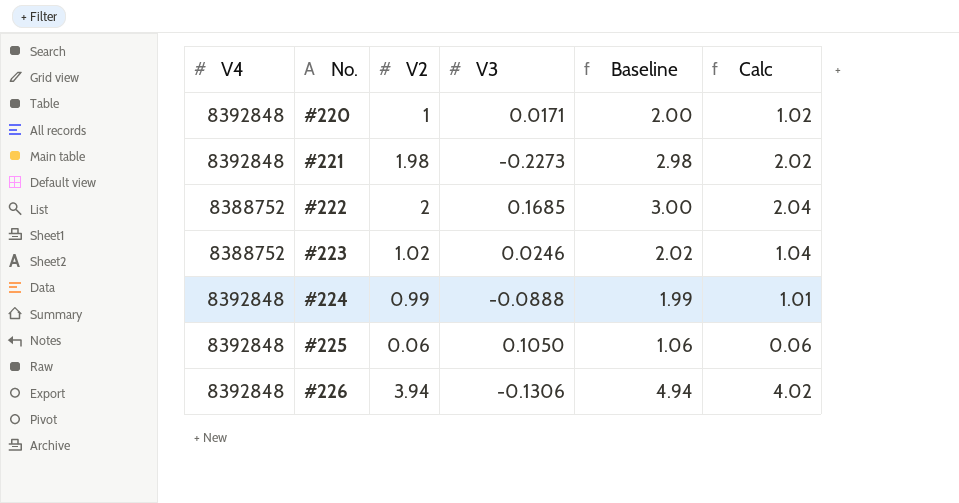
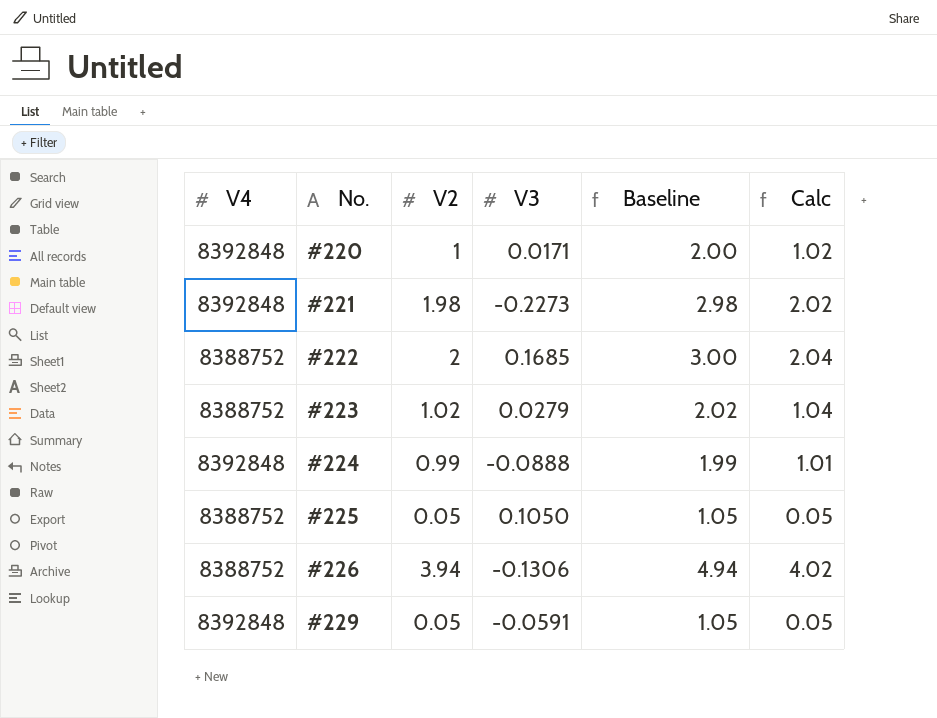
#223 | V3: 0.0246 -> 0.0279
#225 | V4: 8392848 -> 8388752
#225 | V2: 0.06 -> 0.05
#225 | Baseline: 1.06 -> 1.05
#225 | Calc: 0.06 -> 0.05
#226 | V4: 8392848 -> 8388752
row #229: none -> 8392848 | 0.05 | -0.0591 | 1.05 | 0.05

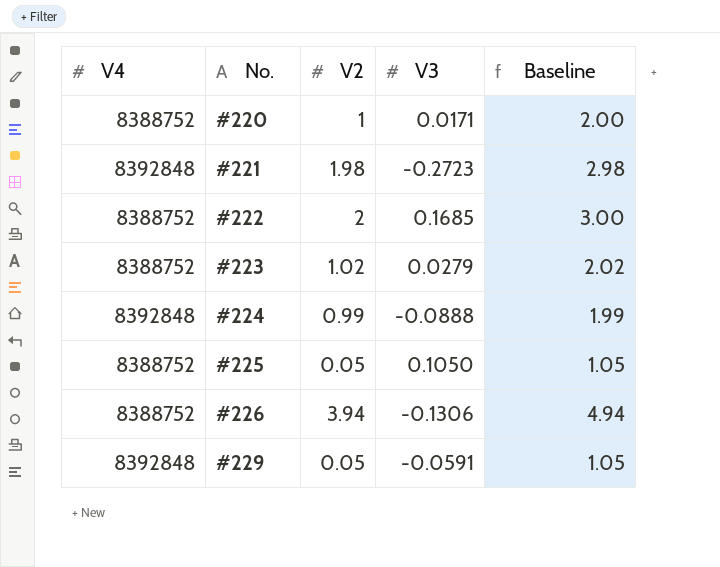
column Calc | formula: [V2] * 1.02 -> none
#220 | V4: 8392848 -> 8388752
#221 | V3: -0.2273 -> -0.2723

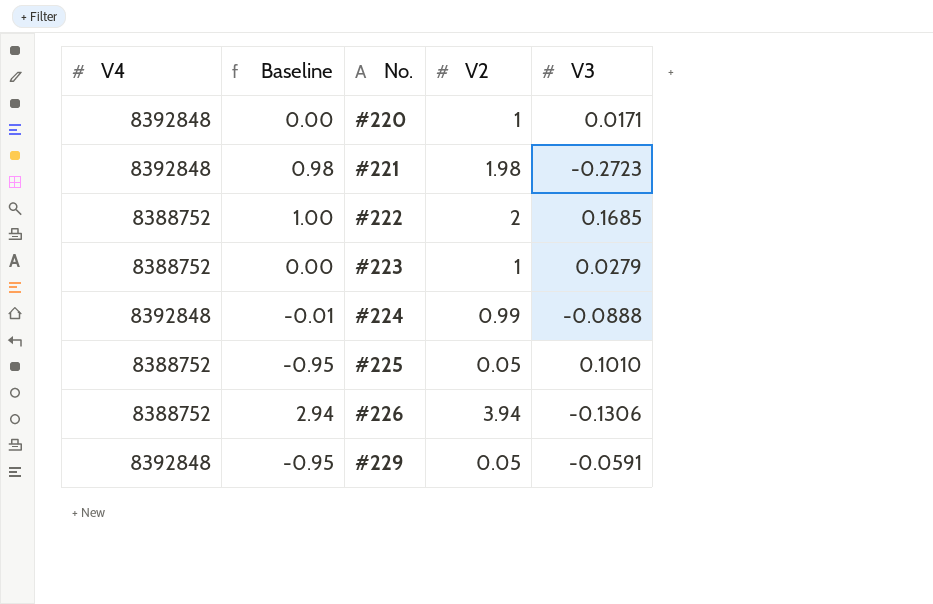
column Baseline | formula: [V2] + 1 -> [V2] - 1
column Baseline | position: 5 -> 2
#220 | V4: 8388752 -> 8392848
#223 | V2: 1.02 -> 1
#225 | V3: 0.1050 -> 0.1010

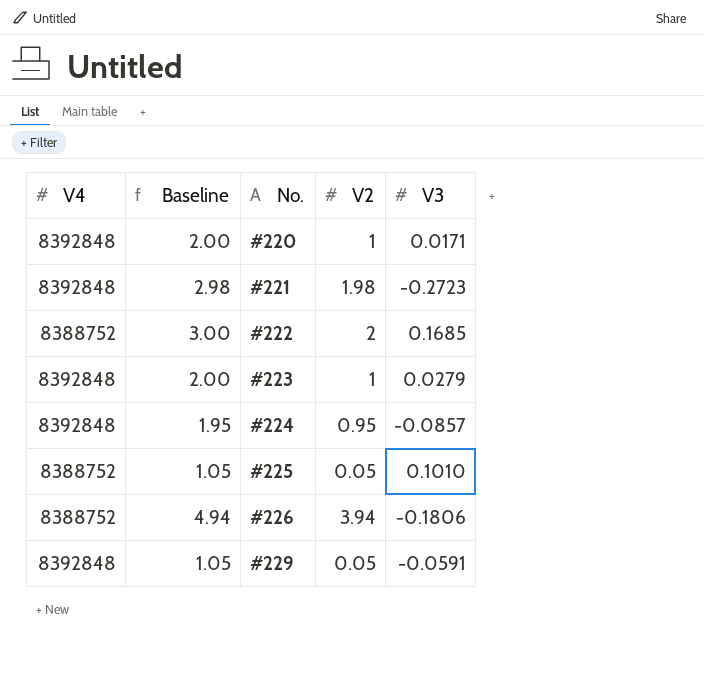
column Baseline | formula: [V2] - 1 -> [V2] + 1
#223 | V4: 8388752 -> 8392848
#224 | V2: 0.99 -> 0.95
#224 | V3: -0.0888 -> -0.0857
#226 | V3: -0.1306 -> -0.1806

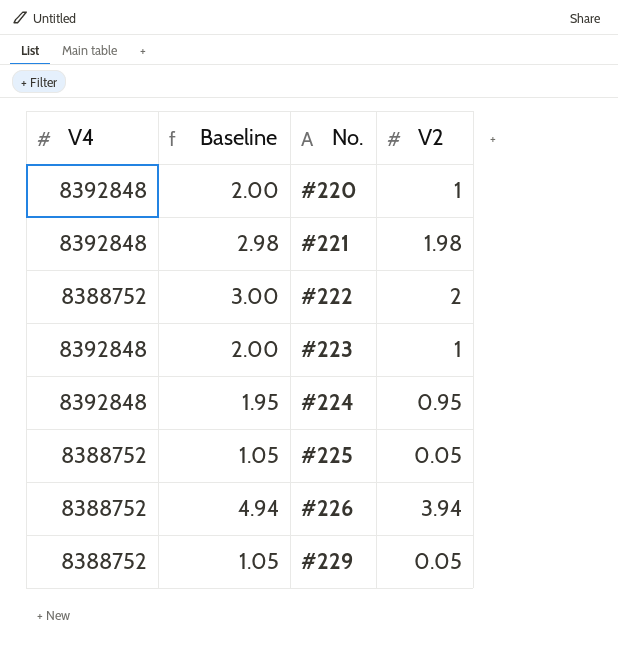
column V3 | position: 5 -> none
#229 | V4: 8392848 -> 8388752

